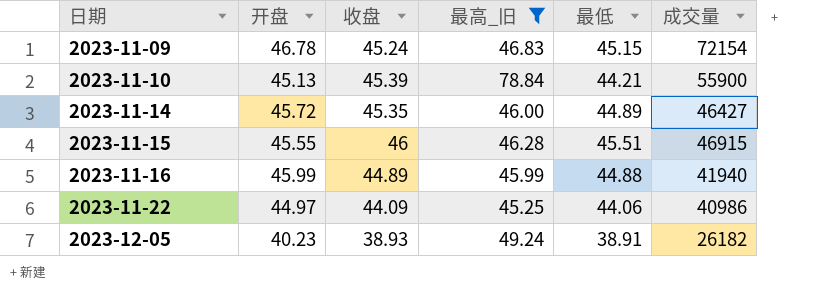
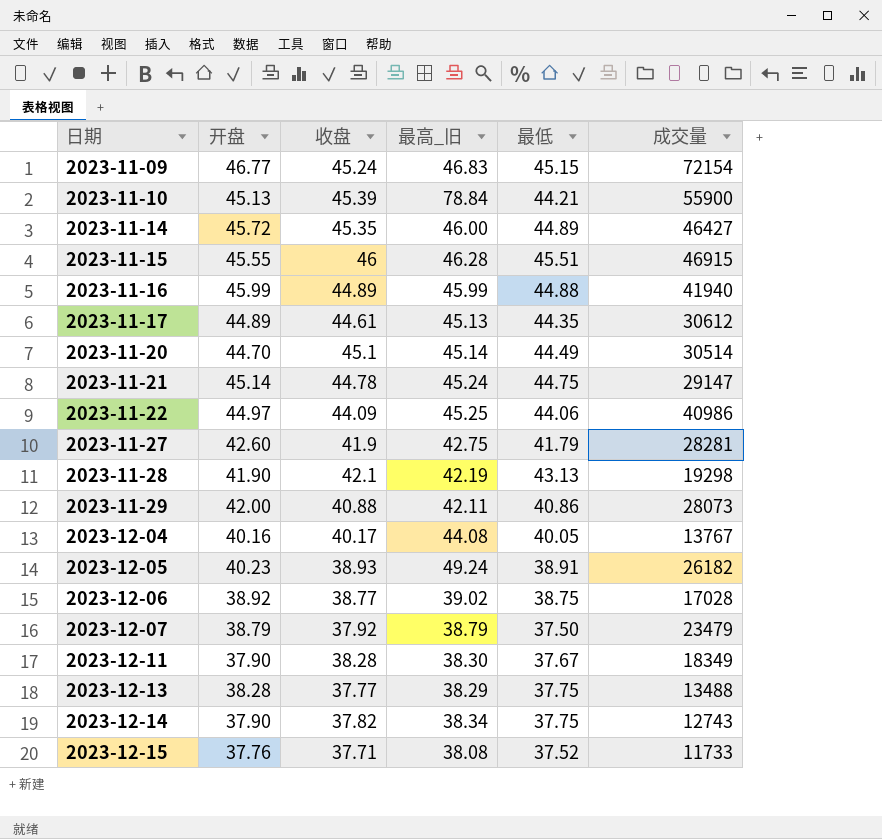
filter: 最高_旧 >= 45.25 -> none
2023-11-09 | 开盘: 46.78 -> 46.77

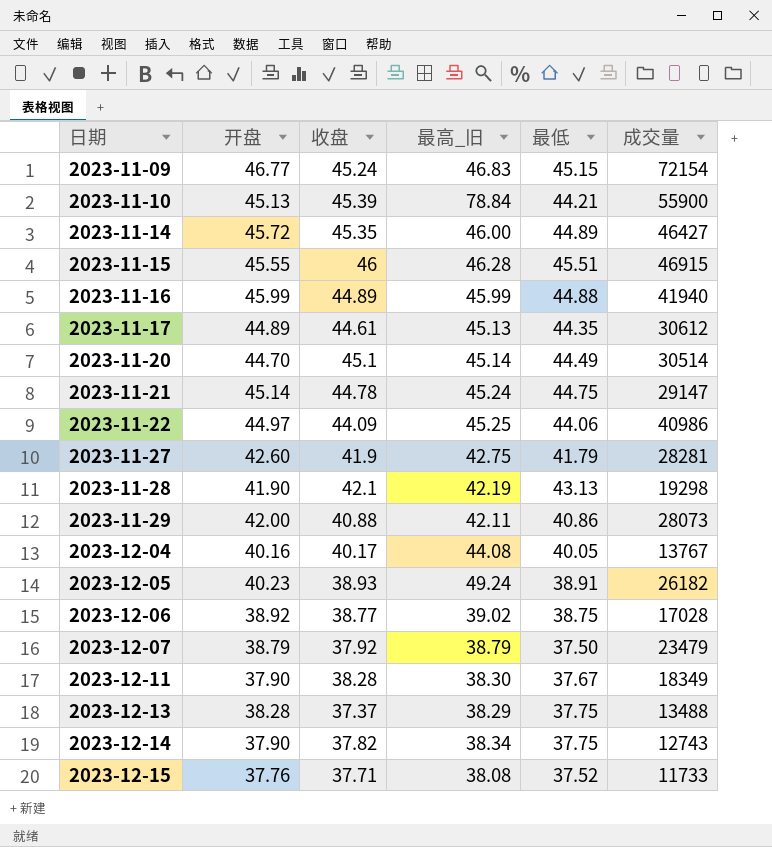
2023-12-13 | 收盘: 37.77 -> 37.37

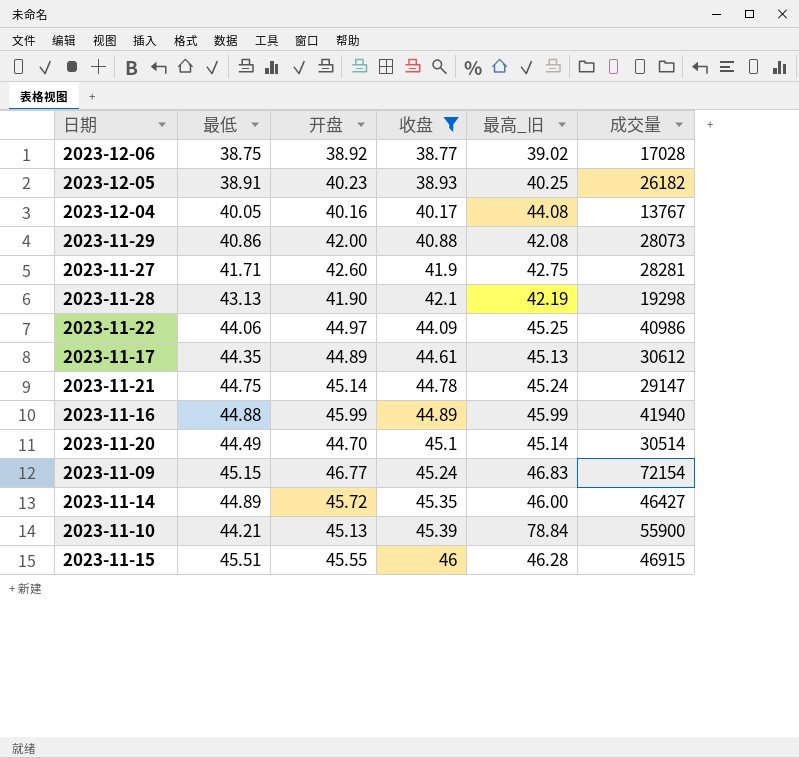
filter: none -> 收盘 >= 38.77
row order: 日期 ascending -> 收盘 ascending
column 最低 | position: 5 -> 2
2023-12-05 | 最高_旧: 49.24 -> 40.25
2023-11-29 | 最高_旧: 42.11 -> 42.08
2023-11-27 | 最低: 41.79 -> 41.71

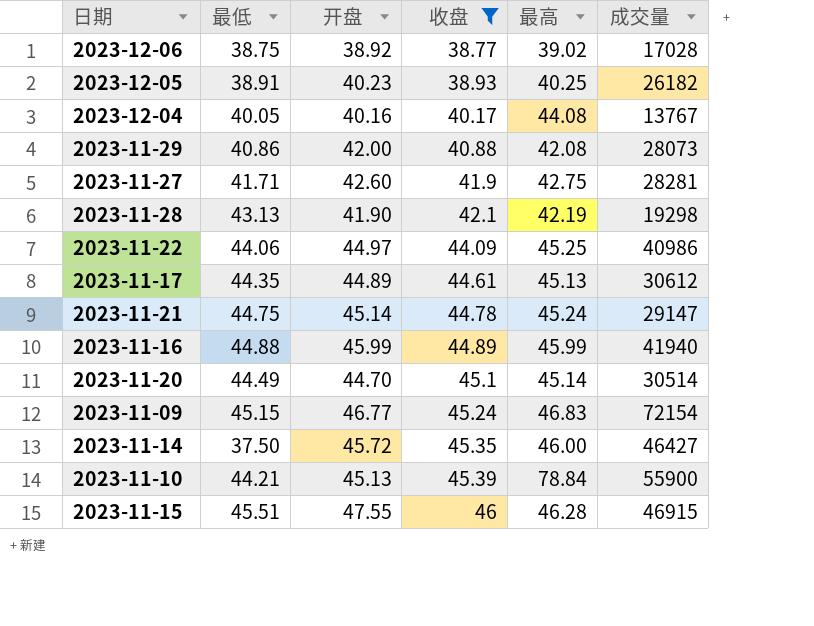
column name: 最高_旧 -> 最高
2023-11-14 | 最低: 44.89 -> 37.50
2023-11-15 | 开盘: 45.55 -> 47.55

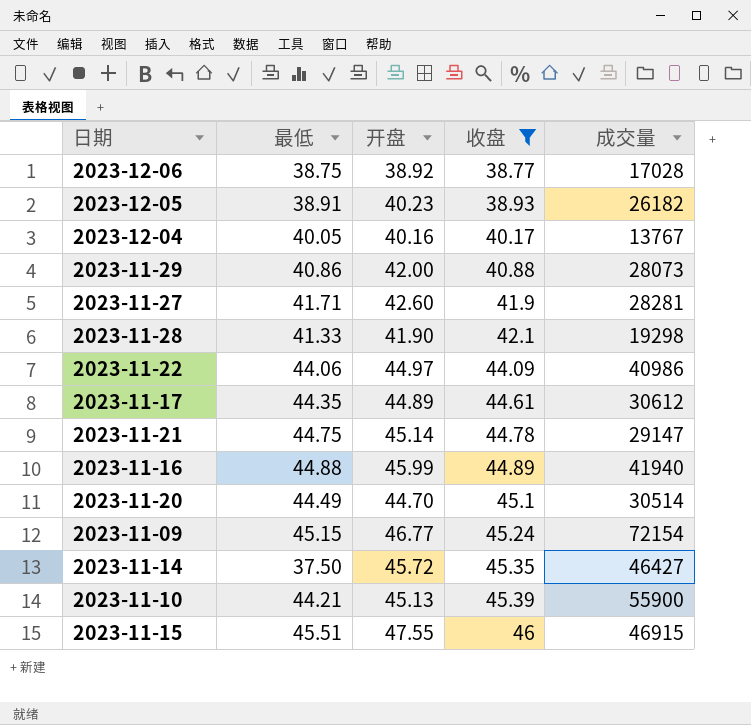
column 最高 | position: 5 -> none
2023-11-28 | 最低: 43.13 -> 41.33

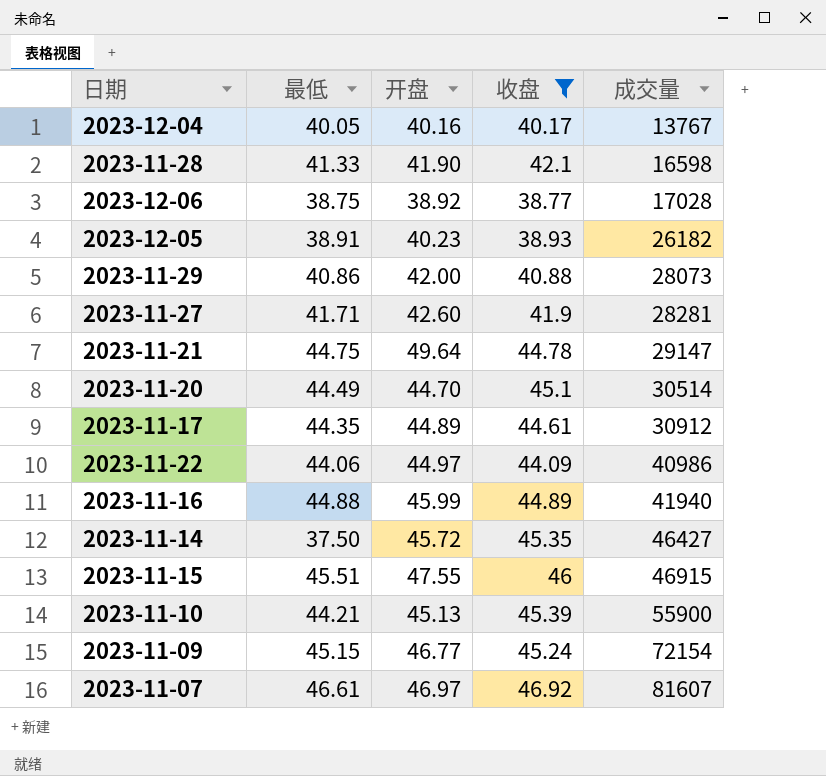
row order: 收盘 ascending -> 成交量 ascending
2023-11-28 | 成交量: 19298 -> 16598
2023-11-21 | 开盘: 45.14 -> 49.64
2023-11-17 | 成交量: 30612 -> 30912
row 2023-11-07: none -> 46.61 | 46.97 | 46.92 | 81607

